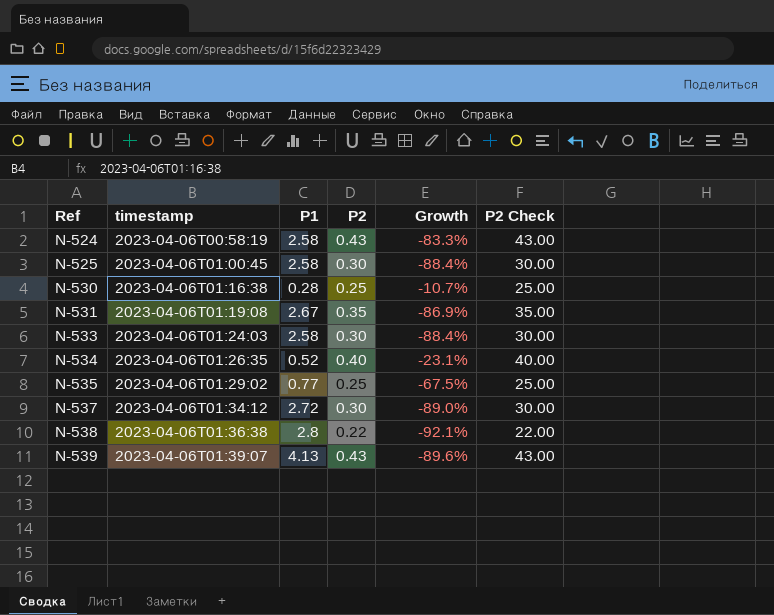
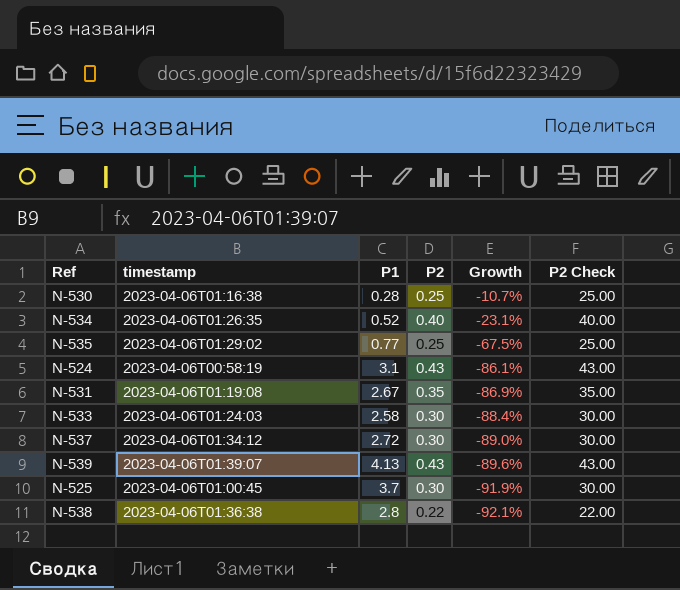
row order: Ref ascending -> Growth descending
N-524 | P1: 2.58 -> 3.1
N-524 | Growth: -83.3% -> -86.1%
N-525 | P1: 2.58 -> 3.7
N-525 | Growth: -88.4% -> -91.9%

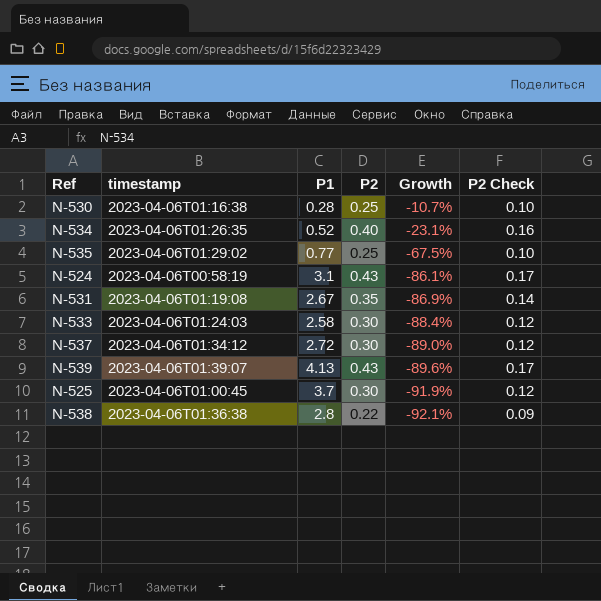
column P2 Check | formula: [P2] * 100 -> [P2] * 0.4

